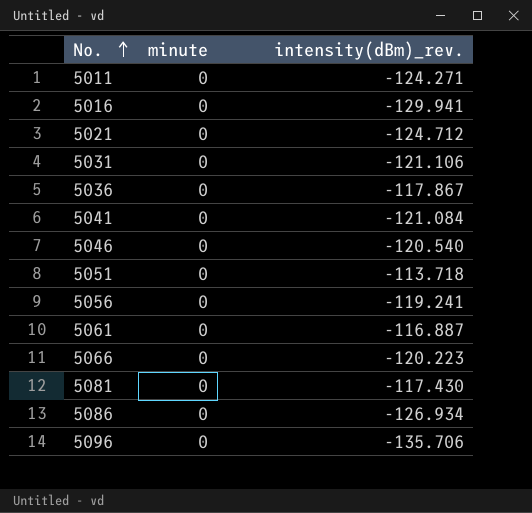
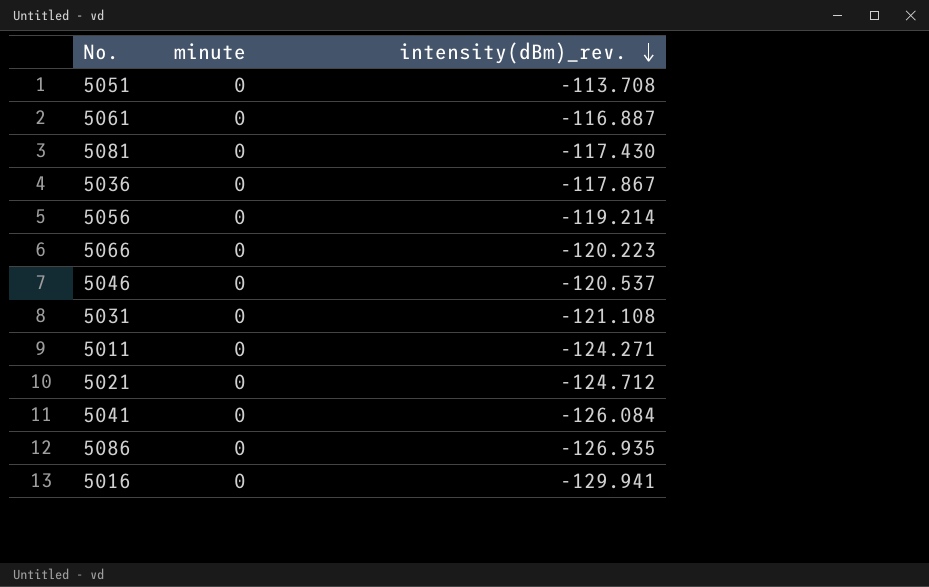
row order: No. ascending -> intensity(dBm)_rev. descending
row 5096: 0 | -135.706 -> none
5051 | intensity(dBm)_rev.: -113.718 -> -113.708
5056 | intensity(dBm)_rev.: -119.241 -> -119.214
5046 | intensity(dBm)_rev.: -120.540 -> -120.537
5031 | intensity(dBm)_rev.: -121.106 -> -121.108
5041 | intensity(dBm)_rev.: -121.084 -> -126.084
5086 | intensity(dBm)_rev.: -126.934 -> -126.935

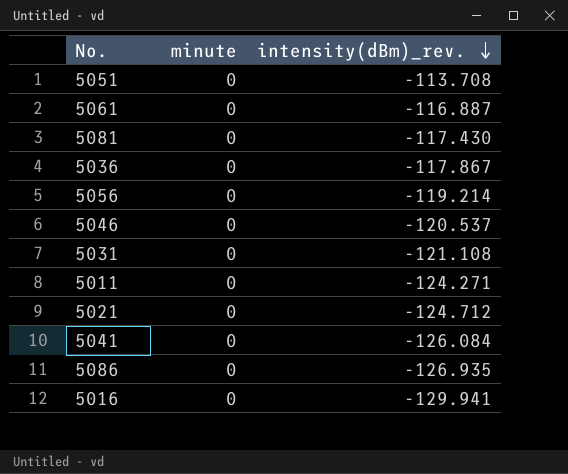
row 5066: 0 | -120.223 -> none

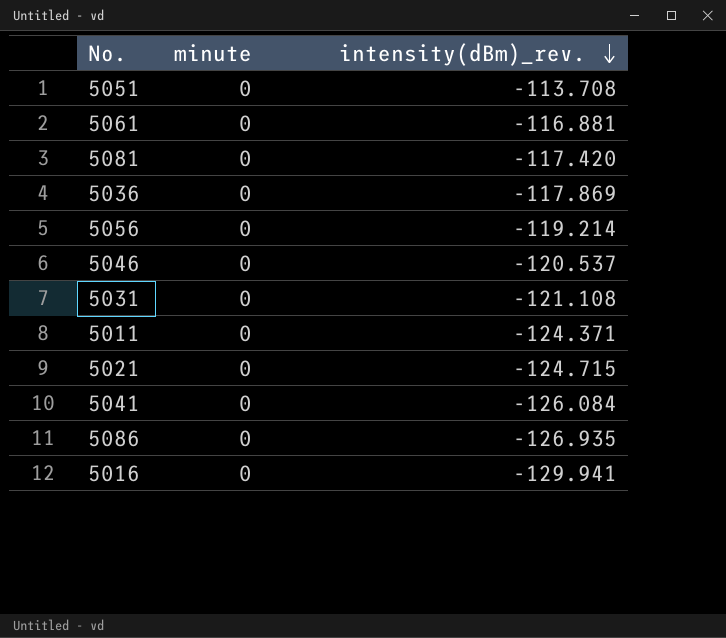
5061 | intensity(dBm)_rev.: -116.887 -> -116.881
5081 | intensity(dBm)_rev.: -117.430 -> -117.420
5036 | intensity(dBm)_rev.: -117.867 -> -117.869
5011 | intensity(dBm)_rev.: -124.271 -> -124.371
5021 | intensity(dBm)_rev.: -124.712 -> -124.715

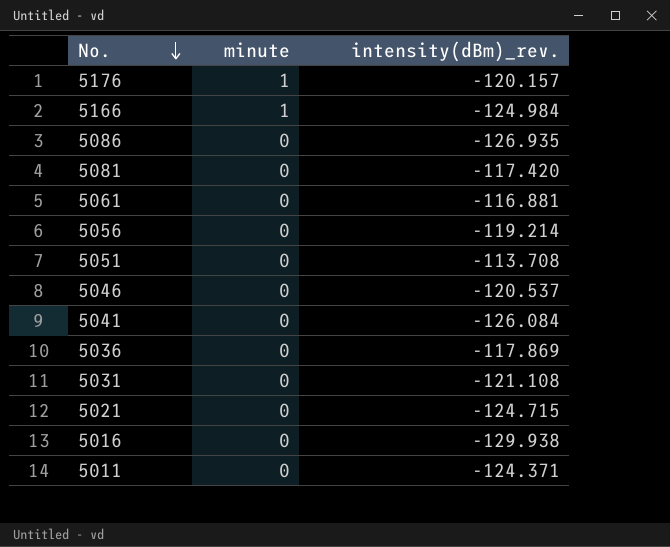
row order: intensity(dBm)_rev. descending -> No. descending
row 5176: none -> 1 | -120.157
row 5166: none -> 1 | -124.984
5016 | intensity(dBm)_rev.: -129.941 -> -129.938

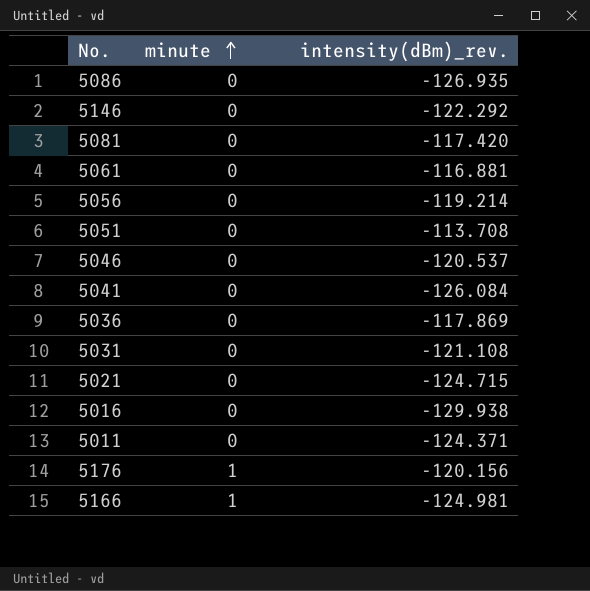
row order: No. descending -> minute ascending
row 5146: none -> 0 | -122.292
5176 | intensity(dBm)_rev.: -120.157 -> -120.156
5166 | intensity(dBm)_rev.: -124.984 -> -124.981

